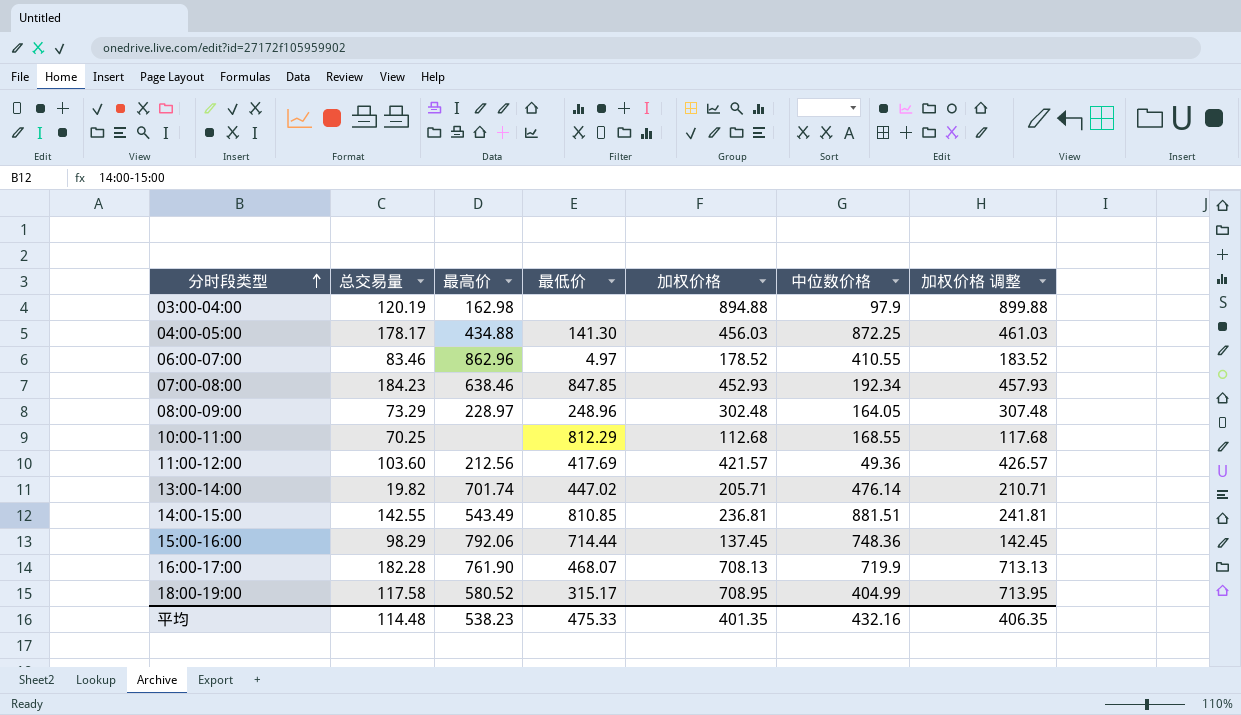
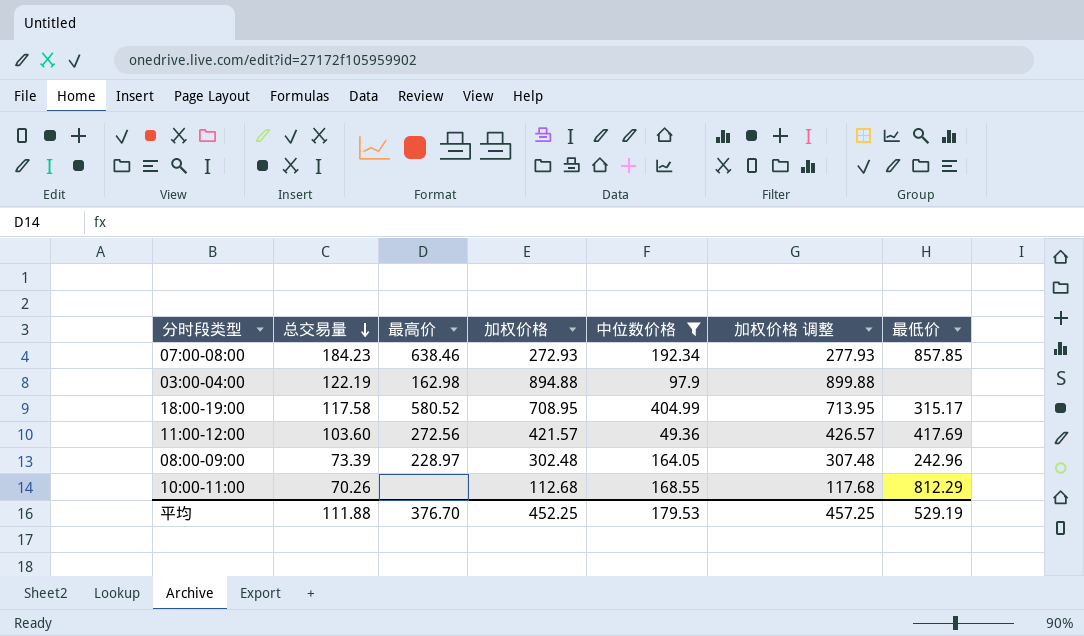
filter: none -> 中位数价格 <= 404.99
row order: 分时段类型 ascending -> 总交易量 descending
column 最低价 | position: 4 -> 7
07:00-08:00 | 加权价格: 452.93 -> 272.93
07:00-08:00 | 加权价格 调整: 457.93 -> 277.93
07:00-08:00 | 最低价: 847.85 -> 857.85
03:00-04:00 | 总交易量: 120.19 -> 122.19
11:00-12:00 | 最高价: 212.56 -> 272.56
08:00-09:00 | 总交易量: 73.29 -> 73.39
08:00-09:00 | 最低价: 248.96 -> 242.96
10:00-11:00 | 总交易量: 70.25 -> 70.26
平均 | 总交易量: 114.48 -> 111.88
平均 | 最高价: 538.23 -> 376.70
平均 | 加权价格: 401.35 -> 452.25
平均 | 中位数价格: 432.16 -> 179.53
平均 | 加权价格 调整: 406.35 -> 457.25
平均 | 最低价: 475.33 -> 529.19

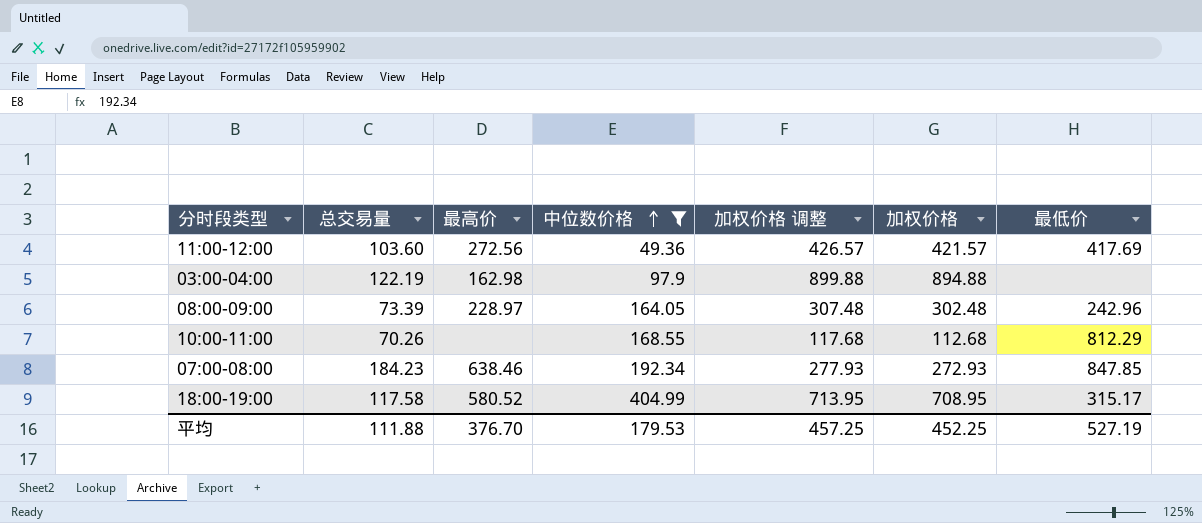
row order: 总交易量 descending -> 中位数价格 ascending
column 加权价格 | position: 4 -> 6
07:00-08:00 | 最低价: 857.85 -> 847.85
平均 | 最低价: 529.19 -> 527.19

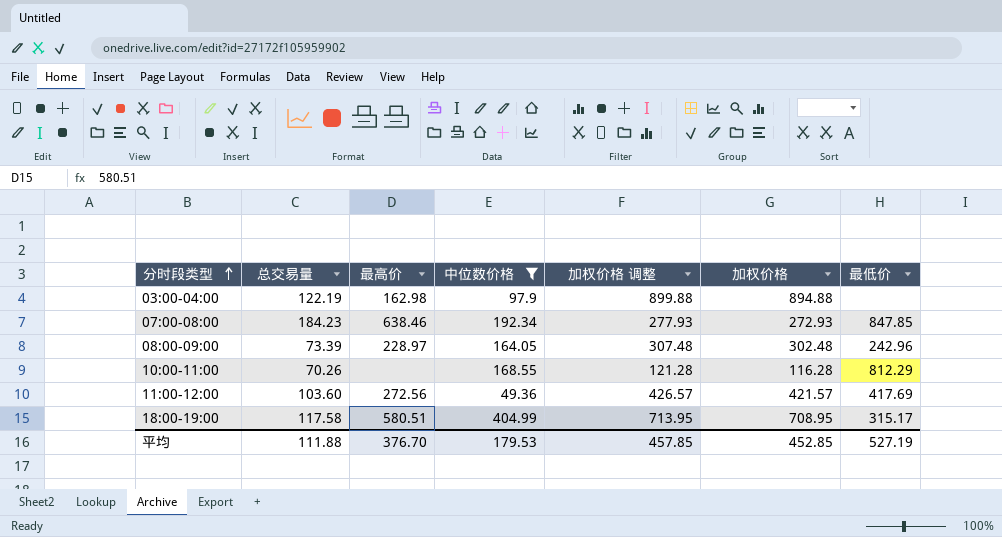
row order: 中位数价格 ascending -> 分时段类型 ascending
10:00-11:00 | 加权价格 调整: 117.68 -> 121.28
10:00-11:00 | 加权价格: 112.68 -> 116.28
18:00-19:00 | 最高价: 580.52 -> 580.51
平均 | 加权价格 调整: 457.25 -> 457.85
平均 | 加权价格: 452.25 -> 452.85

